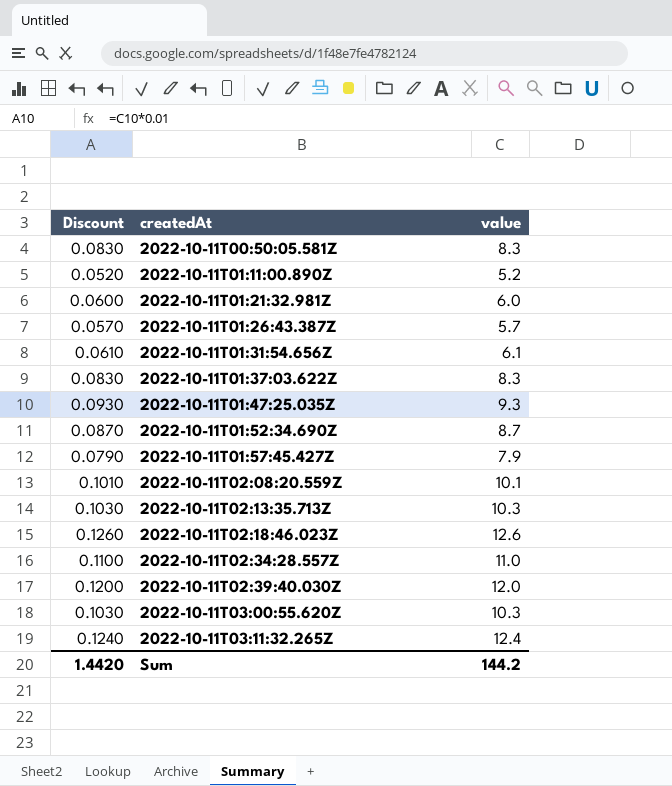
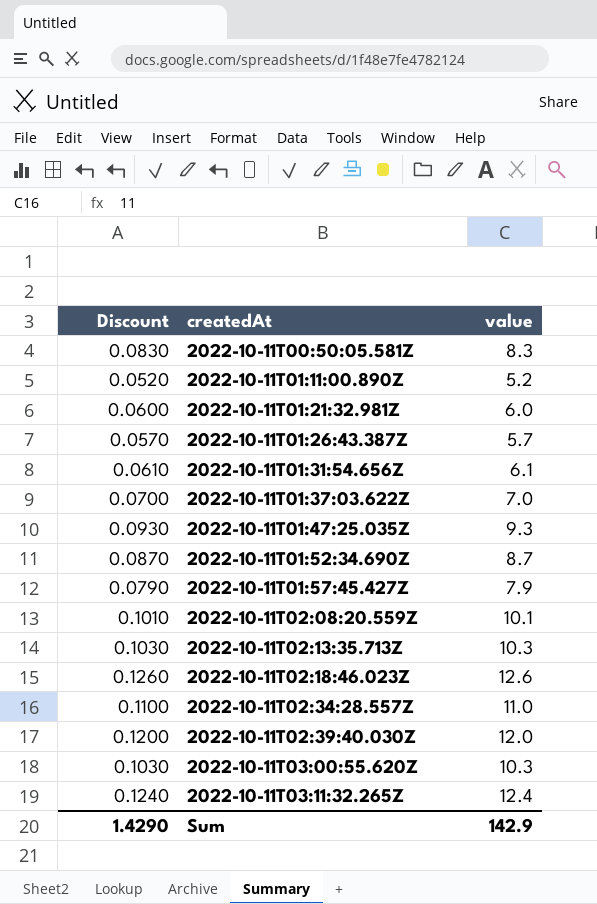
2022-10-11T01:37:03.622Z | Discount: 0.0830 -> 0.0700
2022-10-11T01:37:03.622Z | value: 8.3 -> 7.0
Sum | Discount: 1.4420 -> 1.4290
Sum | value: 144.2 -> 142.9

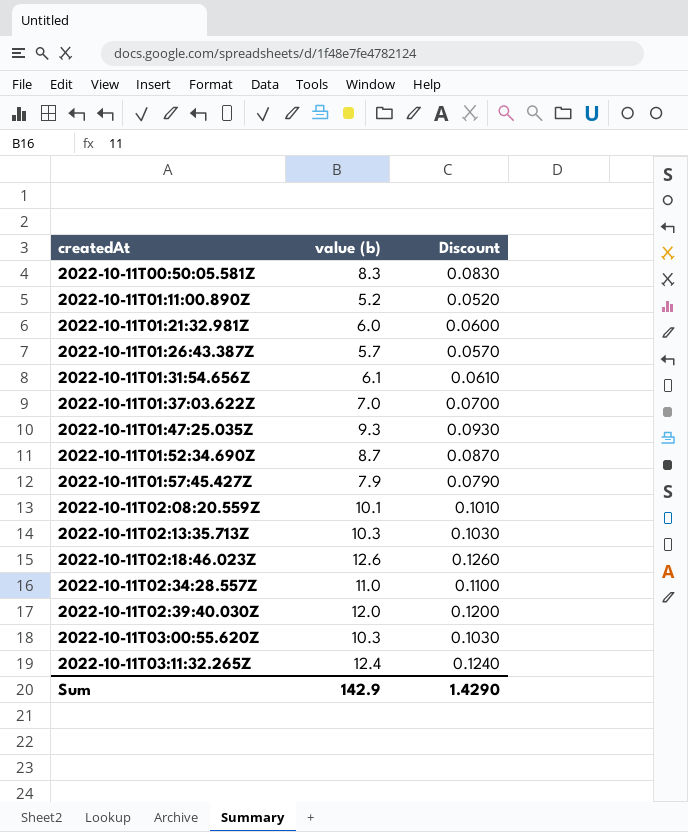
column name: value -> value (b)
column Discount | position: 1 -> 3

